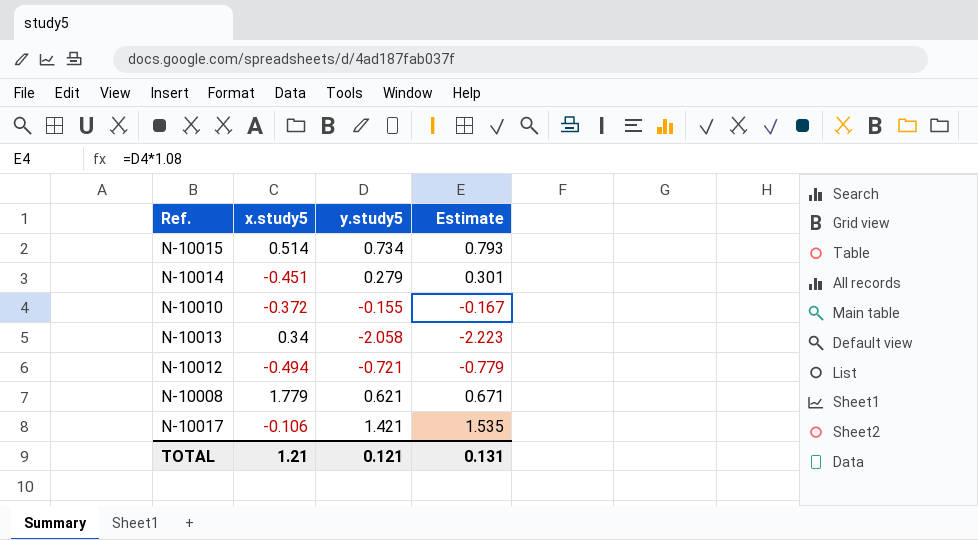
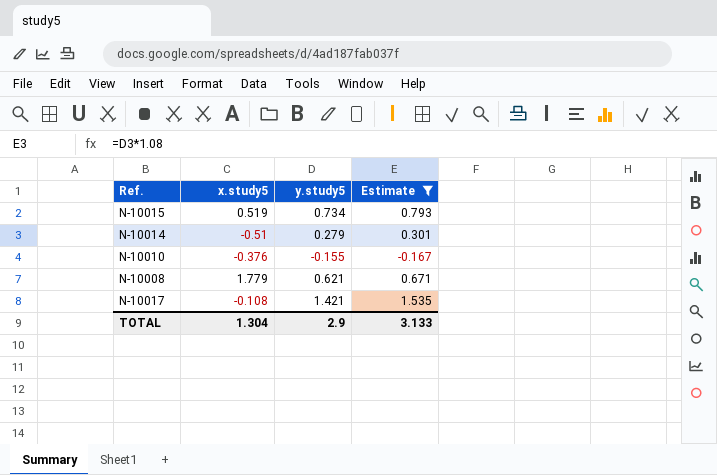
filter: none -> Estimate >= -0.167
N-10015 | x.study5: 0.514 -> 0.519
N-10014 | x.study5: -0.451 -> -0.51
N-10010 | x.study5: -0.372 -> -0.376
N-10017 | x.study5: -0.106 -> -0.108
TOTAL | x.study5: 1.21 -> 1.304
TOTAL | y.study5: 0.121 -> 2.9
TOTAL | Estimate: 0.131 -> 3.133

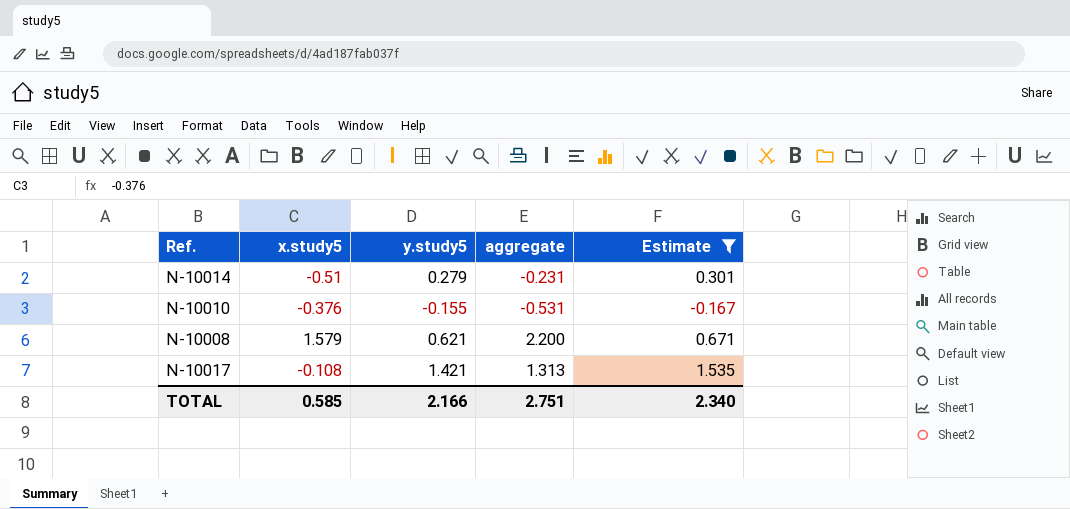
column aggregate | formula: none -> [x.study5] + [y.study5]
row N-10015: 0.519 | 0.734 | 0.793 -> none
N-10008 | x.study5: 1.779 -> 1.579
TOTAL | x.study5: 1.304 -> 0.585
TOTAL | y.study5: 2.9 -> 2.166
TOTAL | Estimate: 3.133 -> 2.340

